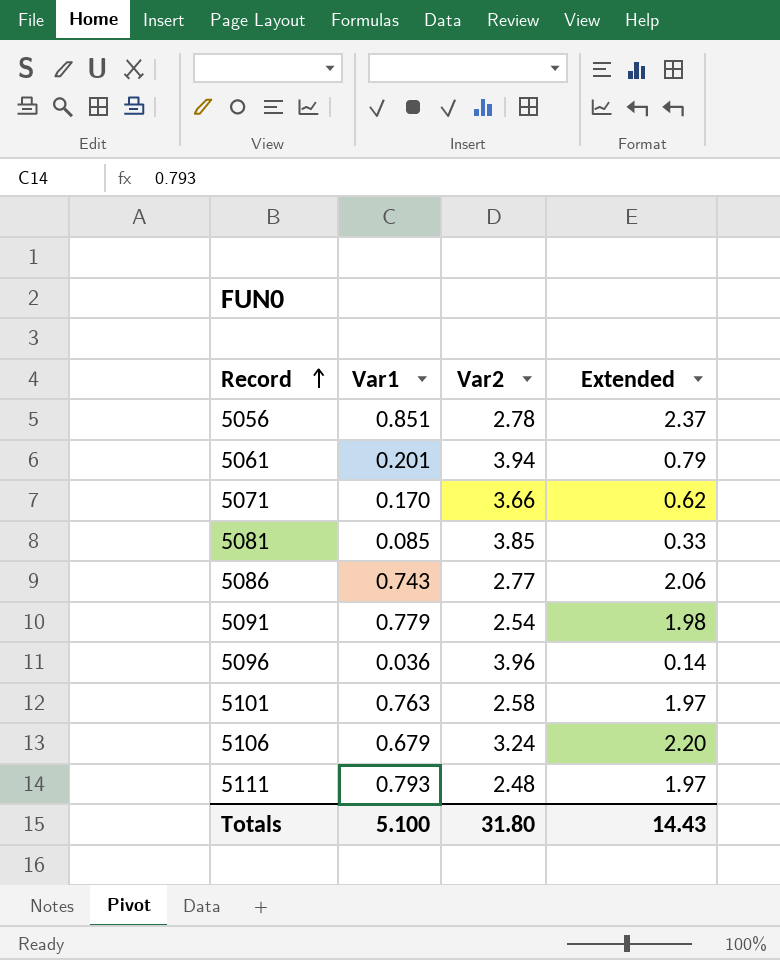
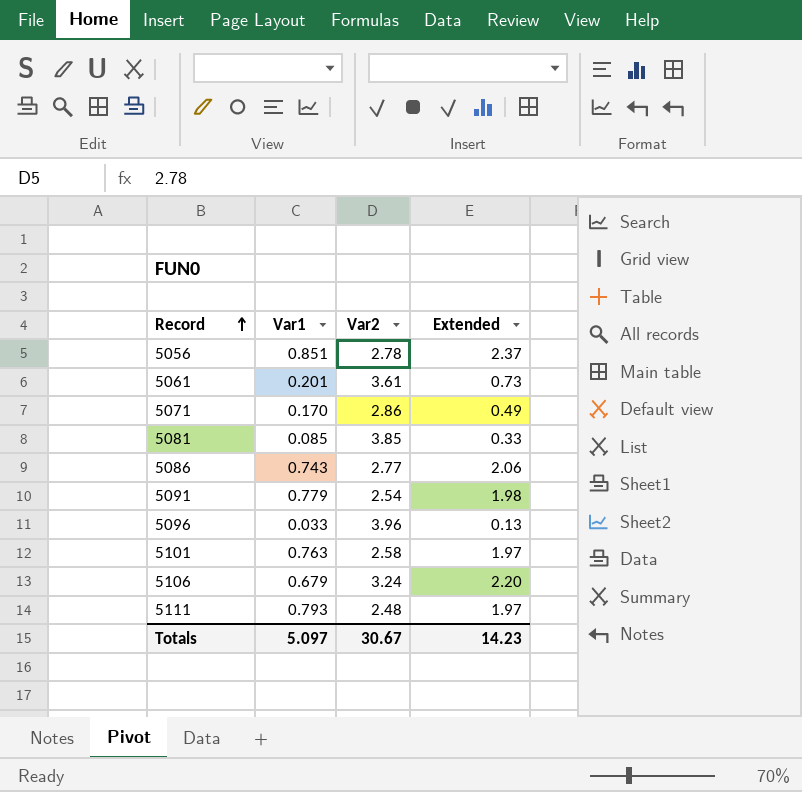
5061 | Var2: 3.94 -> 3.61
5061 | Extended: 0.79 -> 0.73
5071 | Var2: 3.66 -> 2.86
5071 | Extended: 0.62 -> 0.49
5096 | Var1: 0.036 -> 0.033
5096 | Extended: 0.14 -> 0.13
Totals | Var1: 5.100 -> 5.097
Totals | Var2: 31.80 -> 30.67
Totals | Extended: 14.43 -> 14.23

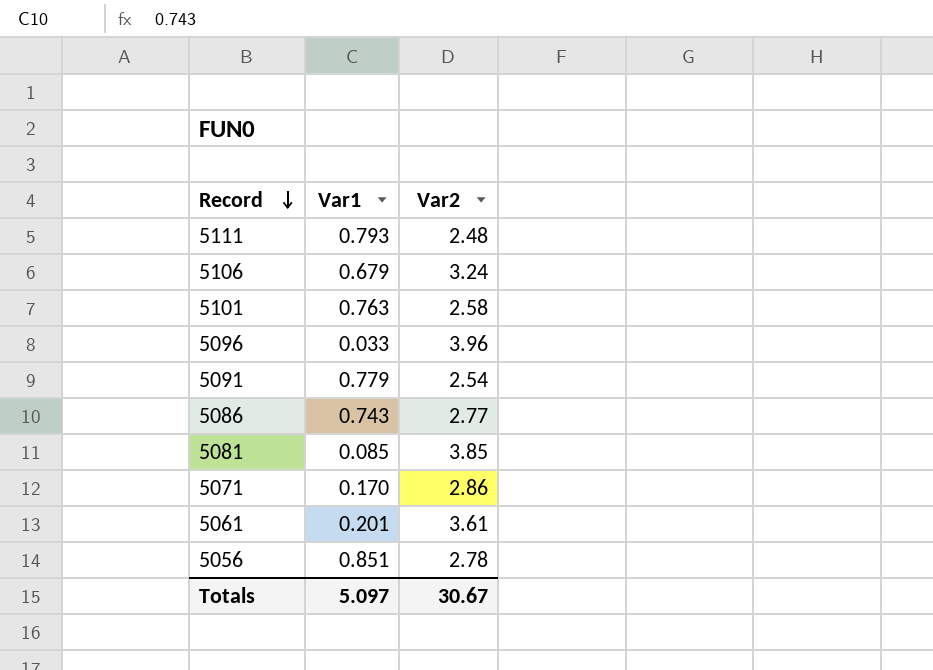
row order: Record ascending -> Record descending
column Extended | formula: [Var1] * [Var2] -> none

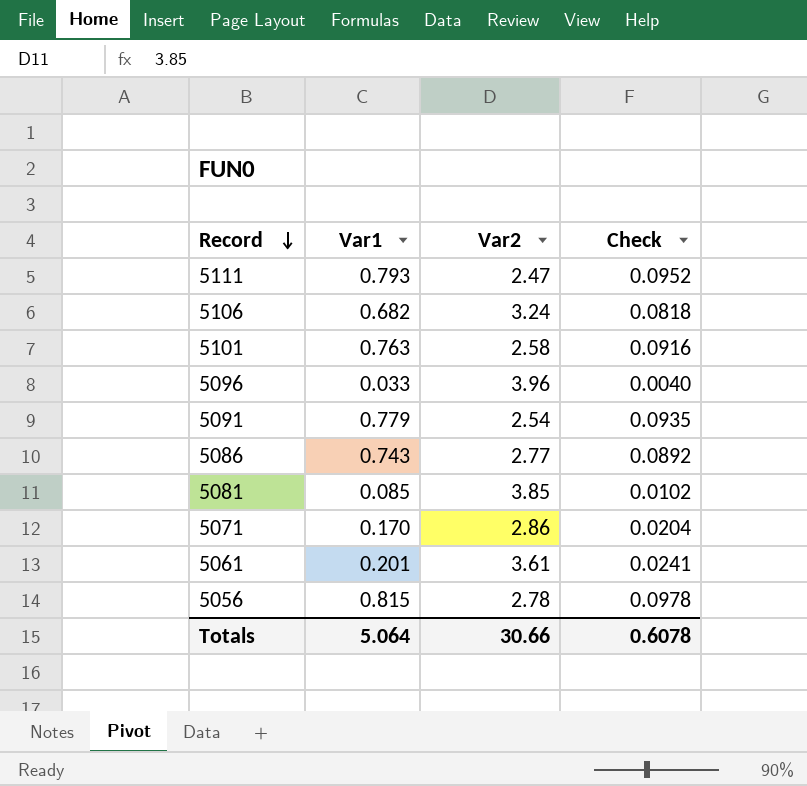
column Check | formula: none -> [Var1] * 0.12
5111 | Var2: 2.48 -> 2.47
5106 | Var1: 0.679 -> 0.682
5056 | Var1: 0.851 -> 0.815
Totals | Var1: 5.097 -> 5.064
Totals | Var2: 30.67 -> 30.66

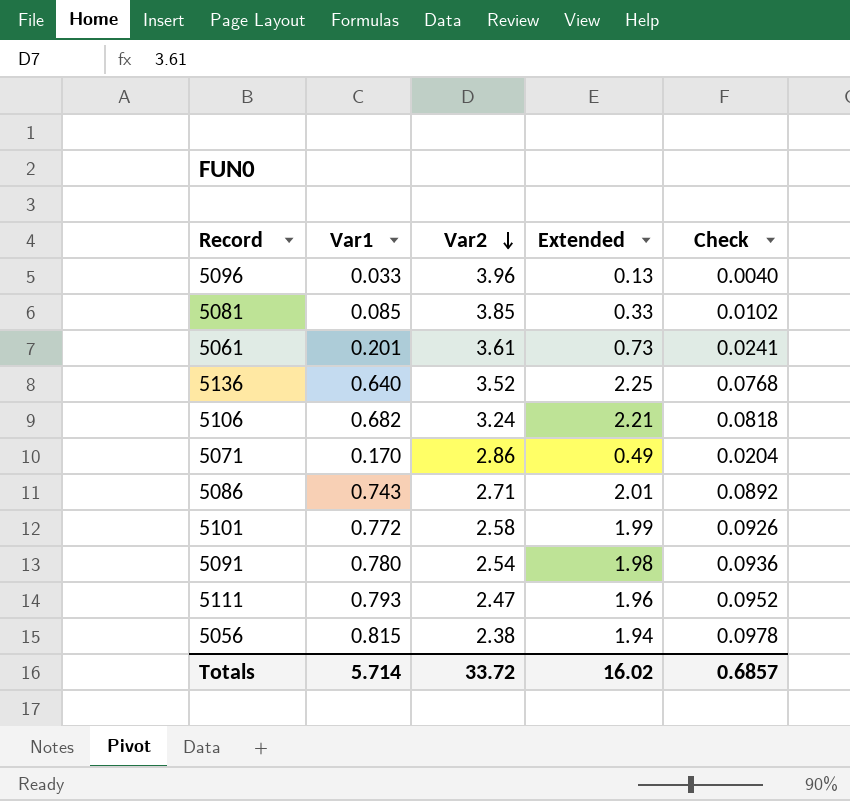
row order: Record descending -> Var2 descending
column Extended | formula: none -> [Var1] * [Var2]
row 5136: none -> 0.640 | 3.52 | 2.25 | 0.0768
5086 | Var2: 2.77 -> 2.71
5101 | Var1: 0.763 -> 0.772
5101 | Check: 0.0916 -> 0.0926
5091 | Var1: 0.779 -> 0.780
5091 | Check: 0.0935 -> 0.0936
5056 | Var2: 2.78 -> 2.38
Totals | Var1: 5.064 -> 5.714
Totals | Var2: 30.66 -> 33.72
Totals | Check: 0.6078 -> 0.6857

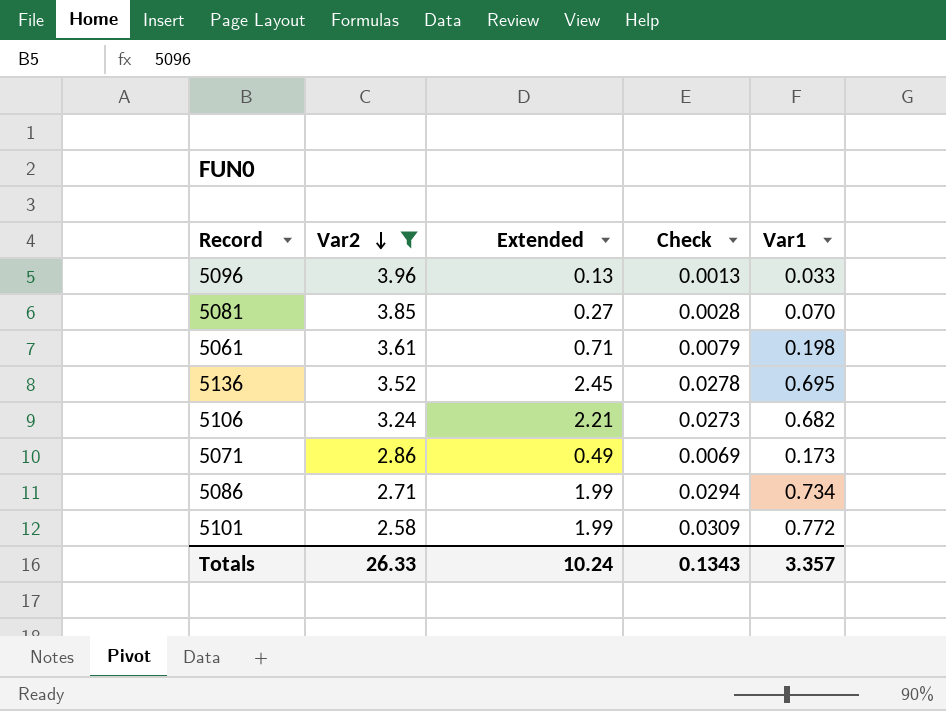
filter: none -> Var2 >= 2.58
column Check | formula: [Var1] * 0.12 -> [Var1] * 0.04
column Var1 | position: 2 -> 5
5081 | Extended: 0.33 -> 0.27
5081 | Var1: 0.085 -> 0.070
5061 | Extended: 0.73 -> 0.71
5061 | Var1: 0.201 -> 0.198
5136 | Extended: 2.25 -> 2.45
5136 | Var1: 0.640 -> 0.695
5071 | Var1: 0.170 -> 0.173
5086 | Extended: 2.01 -> 1.99
5086 | Var1: 0.743 -> 0.734
Totals | Var2: 33.72 -> 26.33
Totals | Extended: 16.02 -> 10.24
Totals | Check: 0.6857 -> 0.1343
Totals | Var1: 5.714 -> 3.357

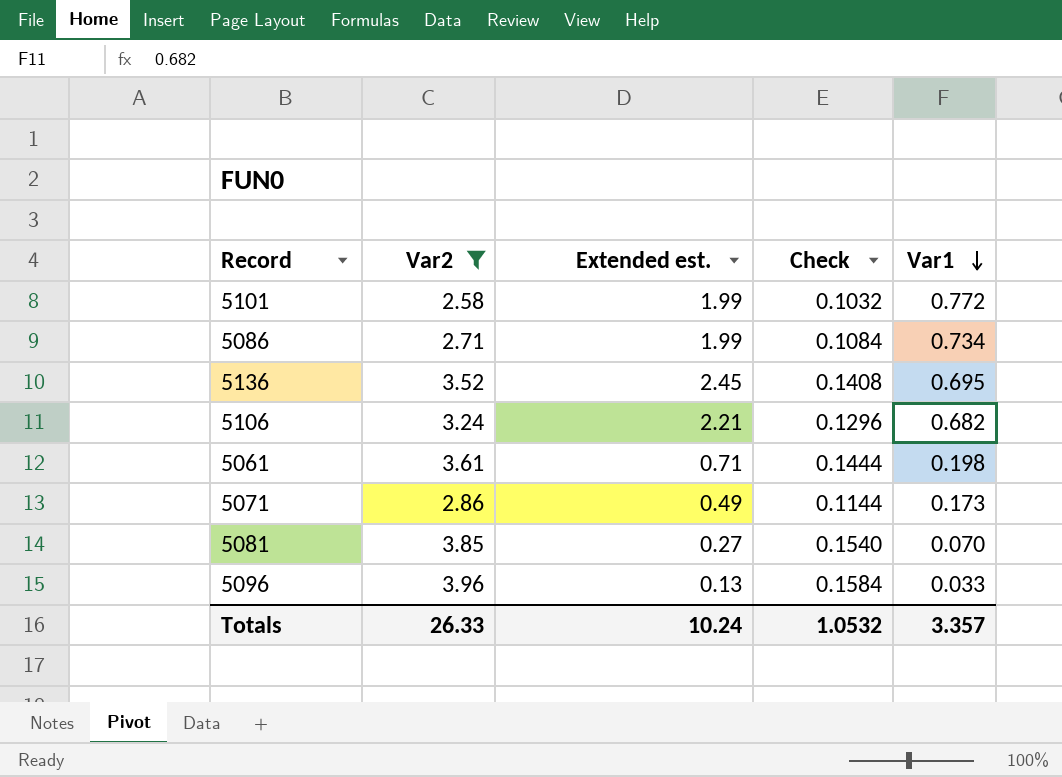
row order: Var2 descending -> Var1 descending
column name: Extended -> Extended est.
column Check | formula: [Var1] * 0.04 -> [Var2] * 0.04
Totals | Check: 0.1343 -> 1.0532

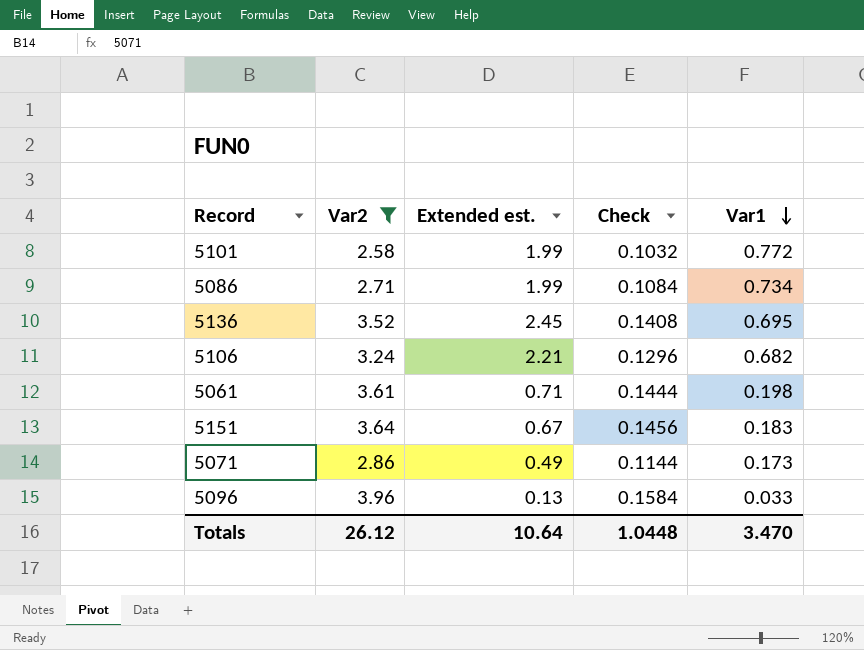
row 5081: 3.85 | 0.27 | 0.1540 | 0.070 -> none
row 5151: none -> 3.64 | 0.67 | 0.1456 | 0.183
Totals | Var2: 26.33 -> 26.12
Totals | Extended est.: 10.24 -> 10.64
Totals | Check: 1.0532 -> 1.0448
Totals | Var1: 3.357 -> 3.470

